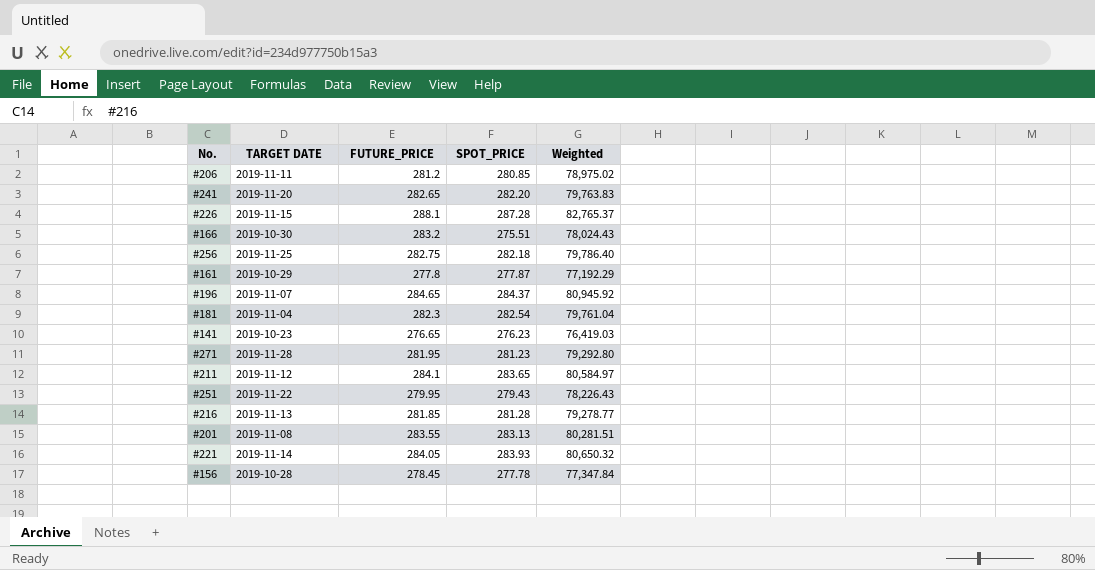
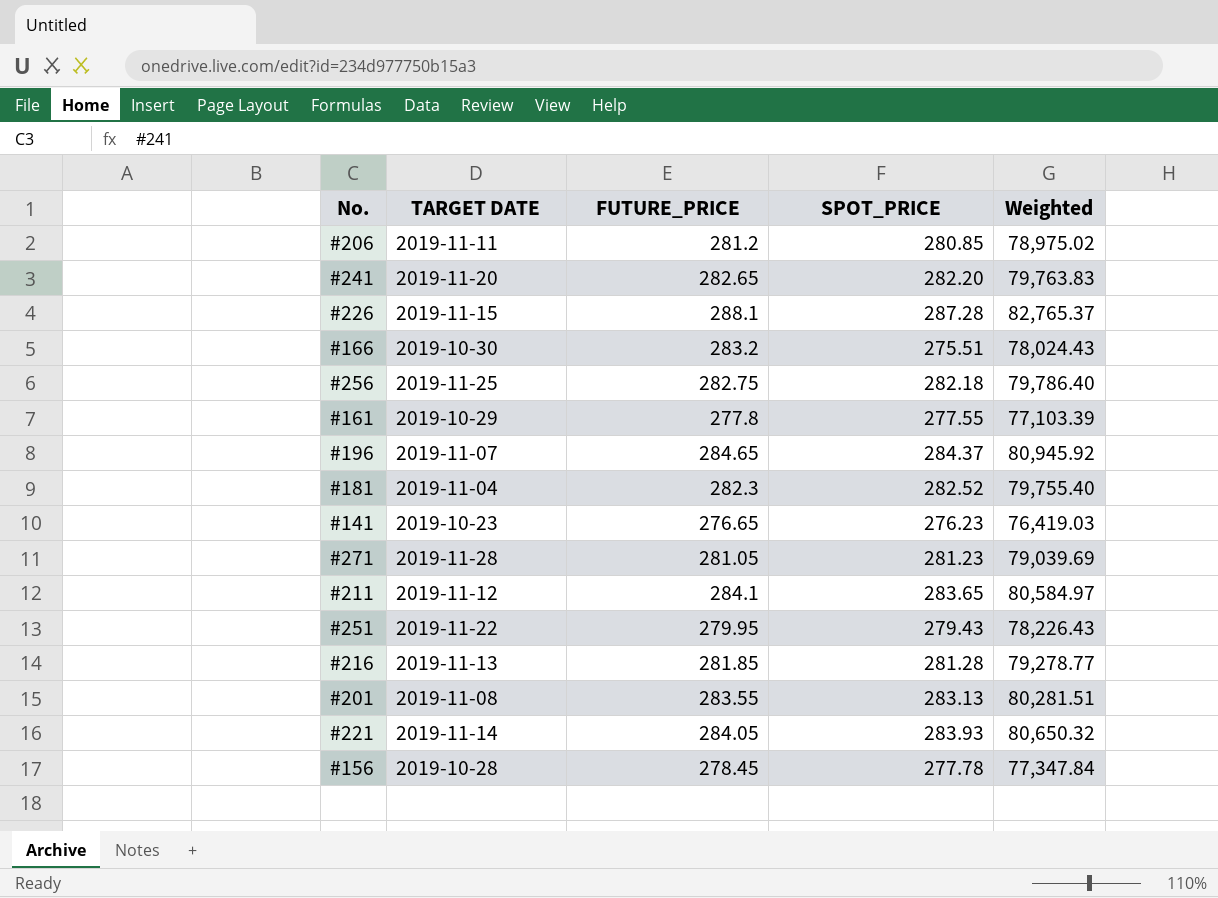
#161 | SPOT_PRICE: 277.87 -> 277.55
#161 | Weighted: 77,192.29 -> 77,103.39
#181 | SPOT_PRICE: 282.54 -> 282.52
#181 | Weighted: 79,761.04 -> 79,755.40
#271 | FUTURE_PRICE: 281.95 -> 281.05
#271 | Weighted: 79,292.80 -> 79,039.69

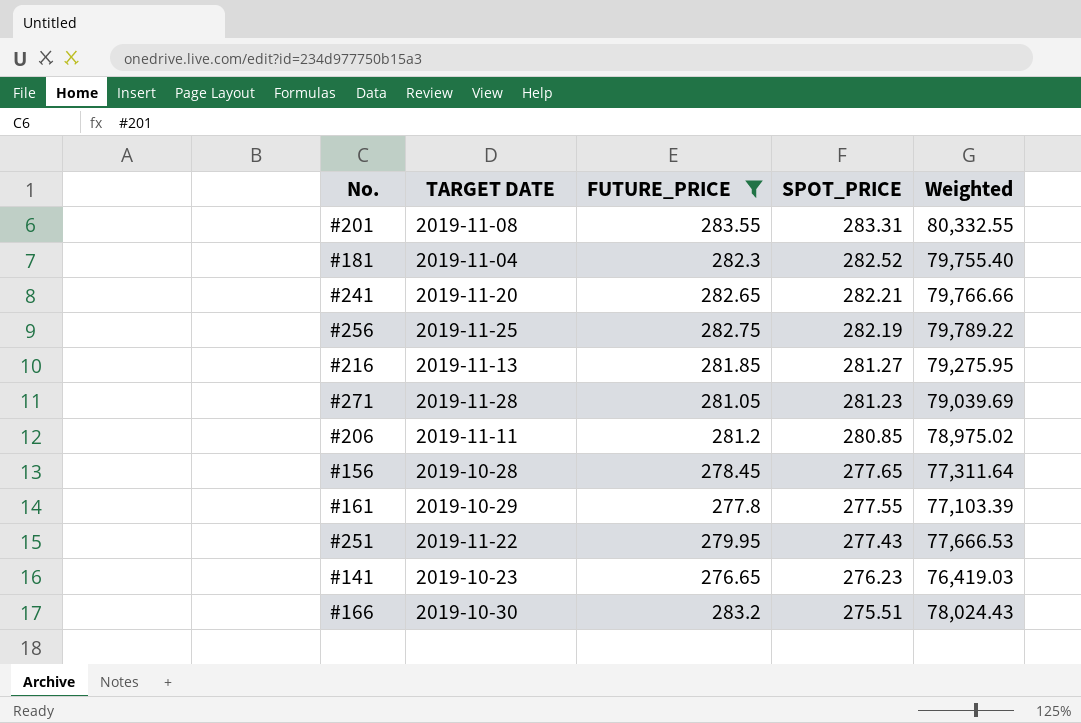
filter: none -> FUTURE_PRICE <= 283.55
row order: none -> SPOT_PRICE descending
#201 | SPOT_PRICE: 283.13 -> 283.31
#201 | Weighted: 80,281.51 -> 80,332.55
#241 | SPOT_PRICE: 282.20 -> 282.21
#241 | Weighted: 79,763.83 -> 79,766.66
#256 | SPOT_PRICE: 282.18 -> 282.19
#256 | Weighted: 79,786.40 -> 79,789.22
#216 | SPOT_PRICE: 281.28 -> 281.27
#216 | Weighted: 79,278.77 -> 79,275.95
#156 | SPOT_PRICE: 277.78 -> 277.65
#156 | Weighted: 77,347.84 -> 77,311.64
#251 | SPOT_PRICE: 279.43 -> 277.43
#251 | Weighted: 78,226.43 -> 77,666.53

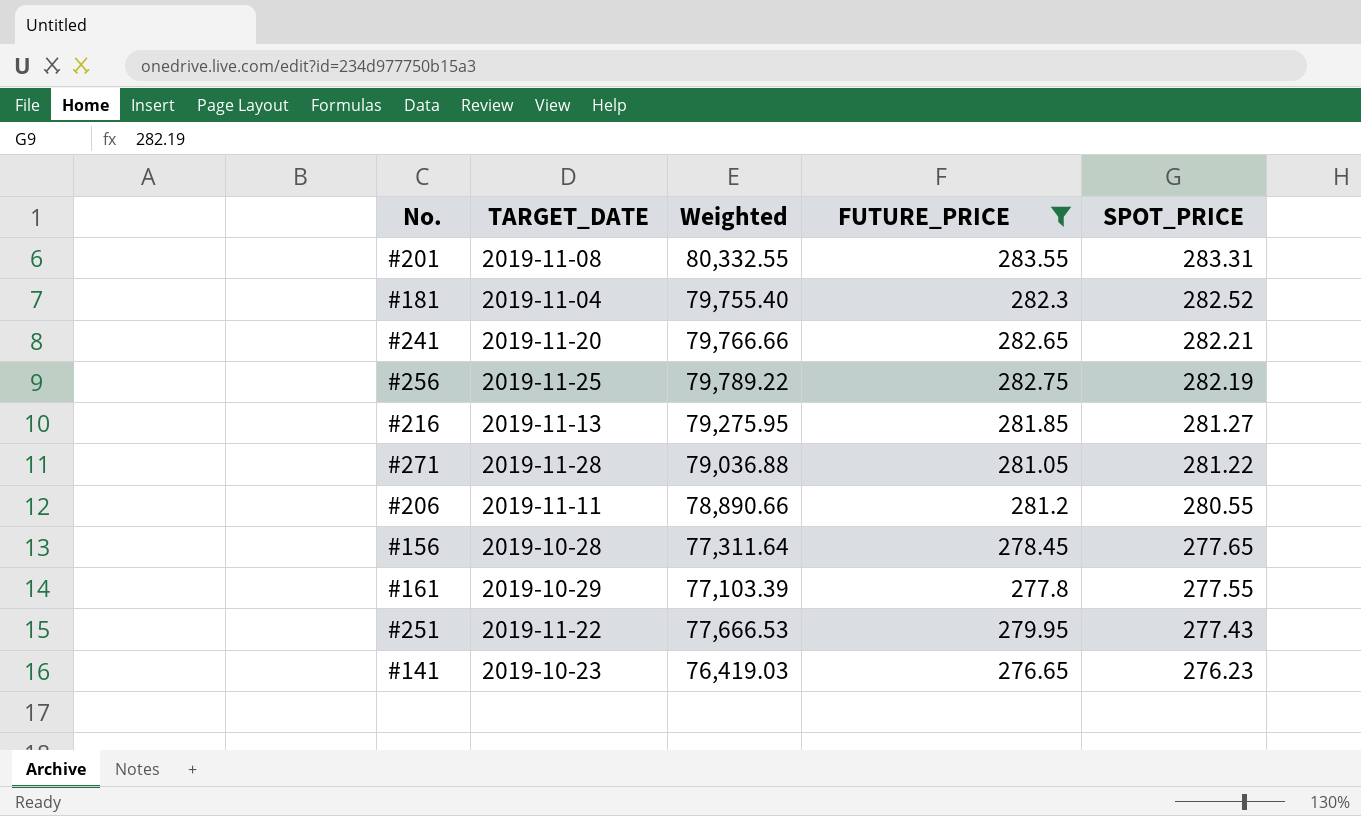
column name: TARGET DATE -> TARGET_DATE
column Weighted | position: 5 -> 3
row #166: 2019-10-30 | 283.2 | 275.51 | 78,024.43 -> none
#271 | Weighted: 79,039.69 -> 79,036.88
#271 | SPOT_PRICE: 281.23 -> 281.22
#206 | Weighted: 78,975.02 -> 78,890.66
#206 | SPOT_PRICE: 280.85 -> 280.55

